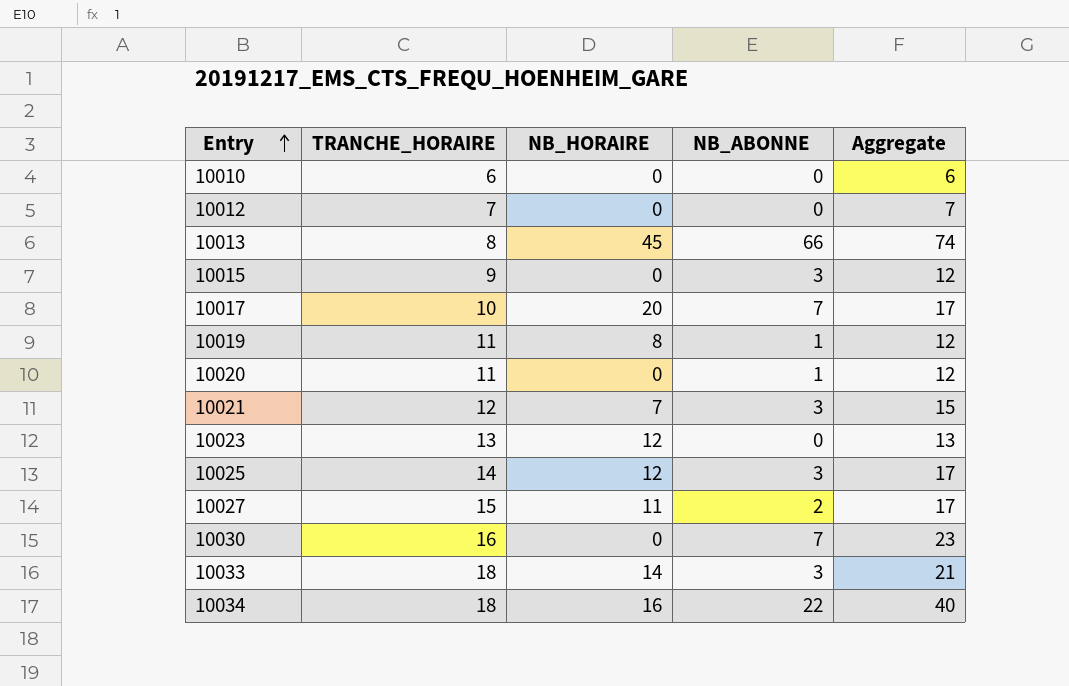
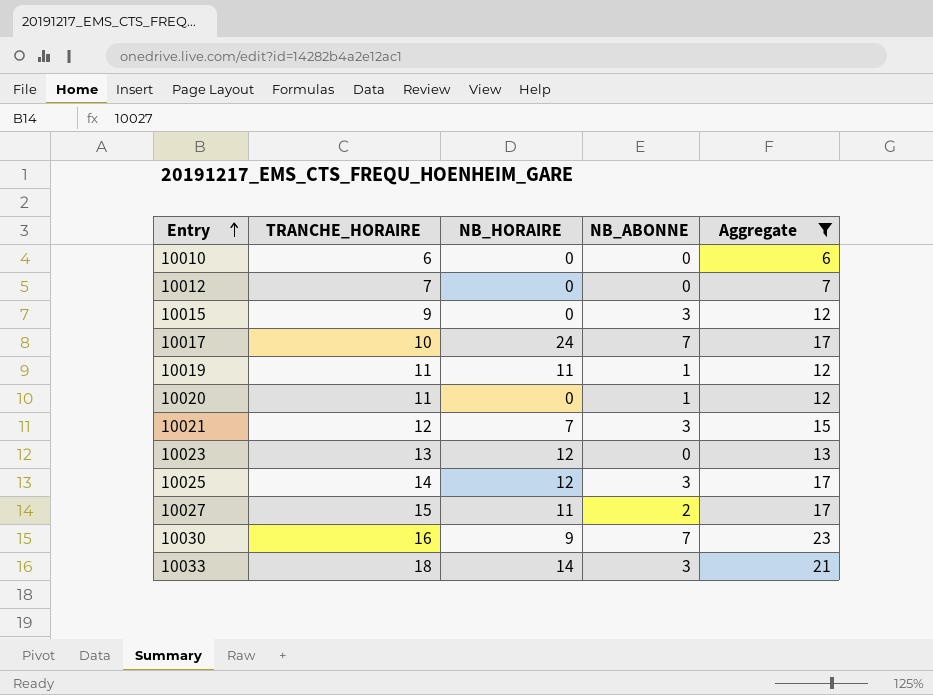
filter: none -> Aggregate <= 23
10017 | NB_HORAIRE: 20 -> 24
10019 | NB_HORAIRE: 8 -> 11
10030 | NB_HORAIRE: 0 -> 9

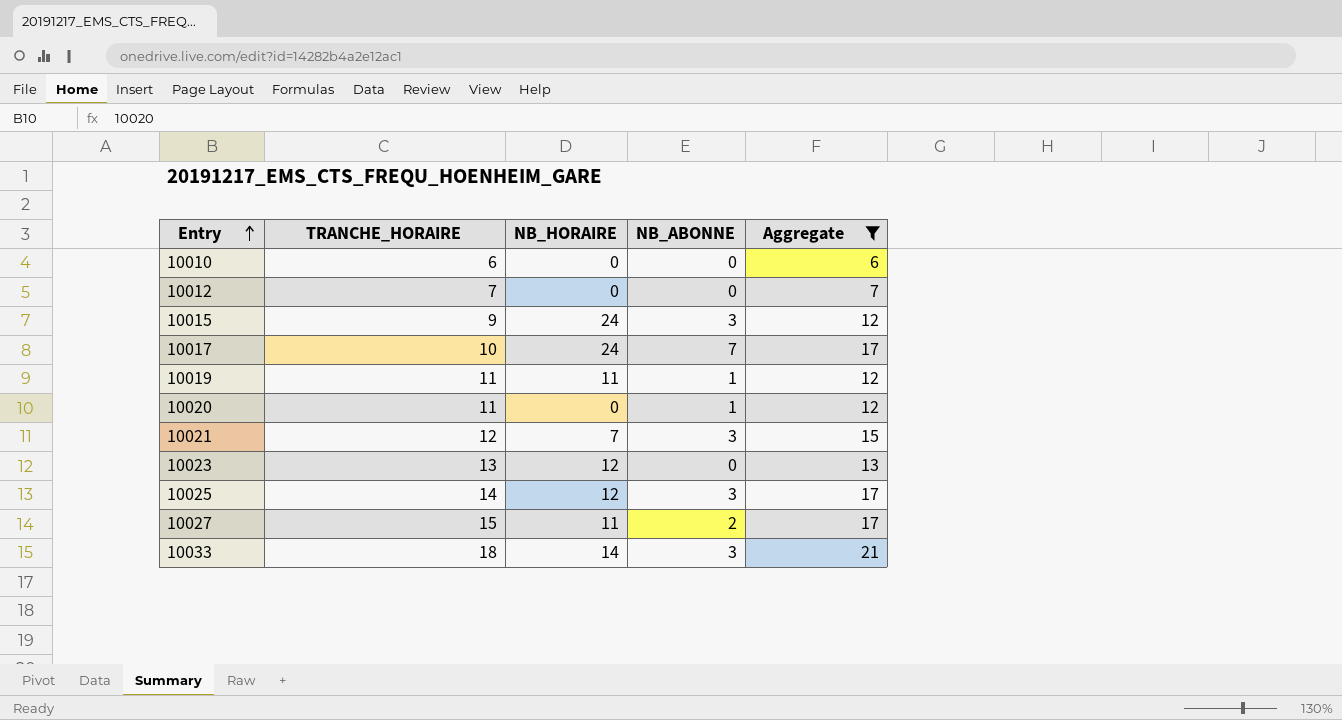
row 10030: 16 | 9 | 7 | 23 -> none
10015 | NB_HORAIRE: 0 -> 24

